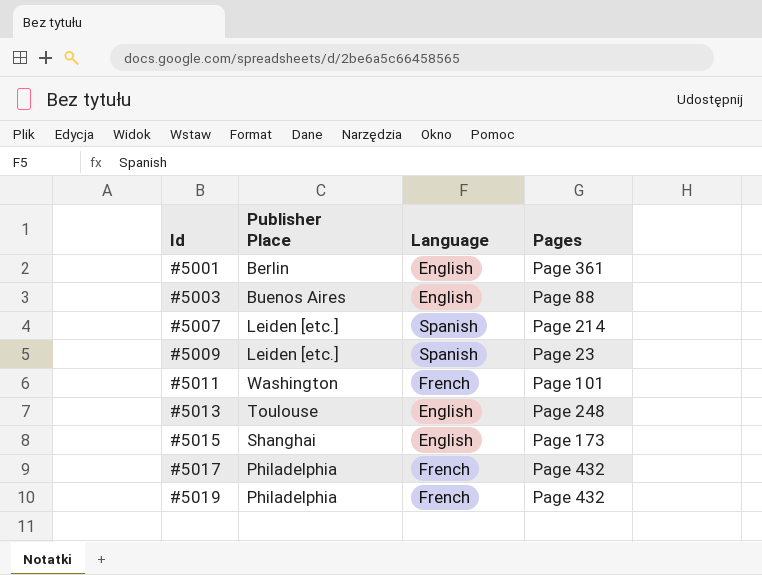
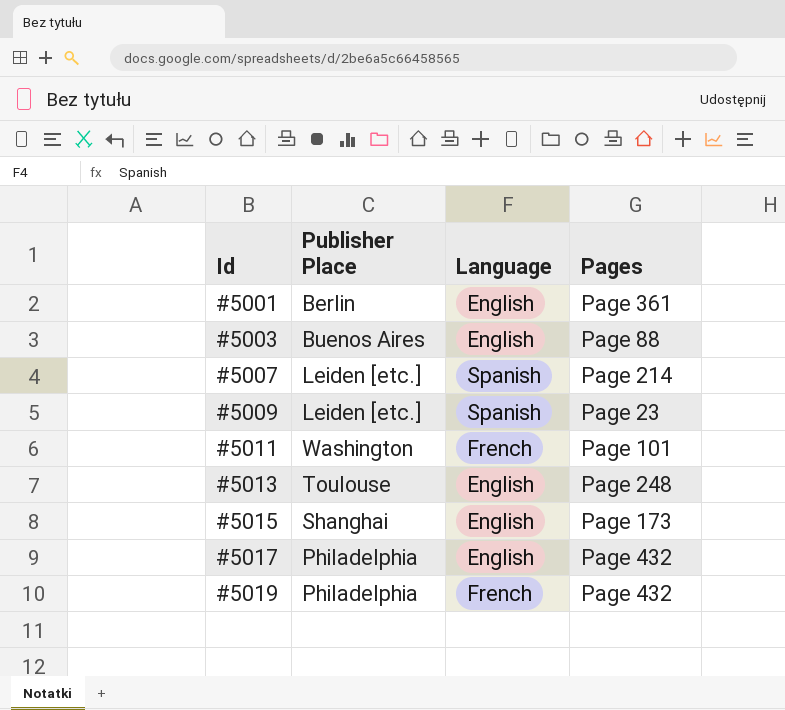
#5017 | Language: French -> English

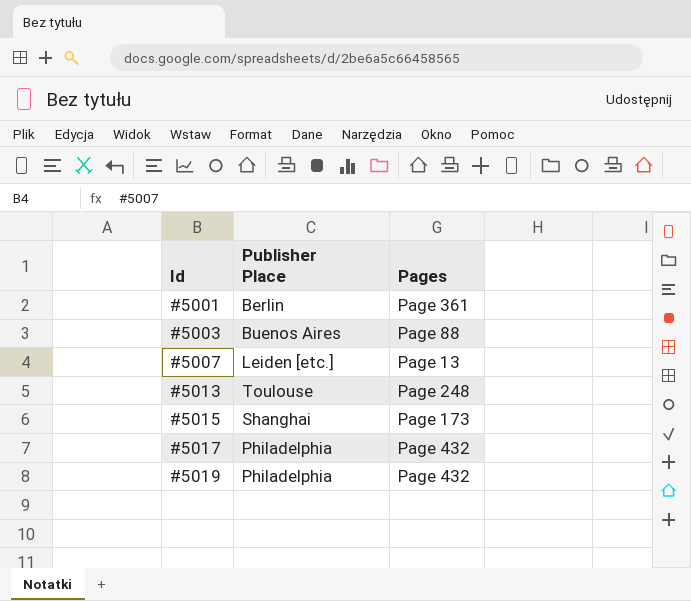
column Language | position: 3 -> none
row #5009: Leiden [etc.] | Spanish | Page 23 -> none
row #5011: Washington | French | Page 101 -> none
#5007 | Pages: Page 214 -> Page 13

